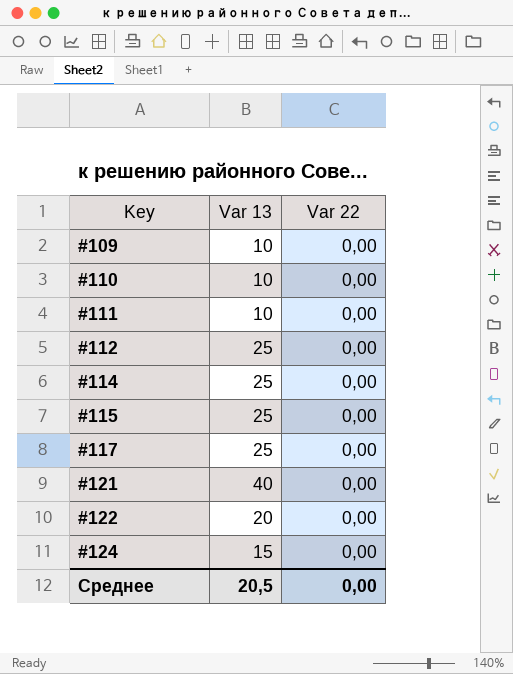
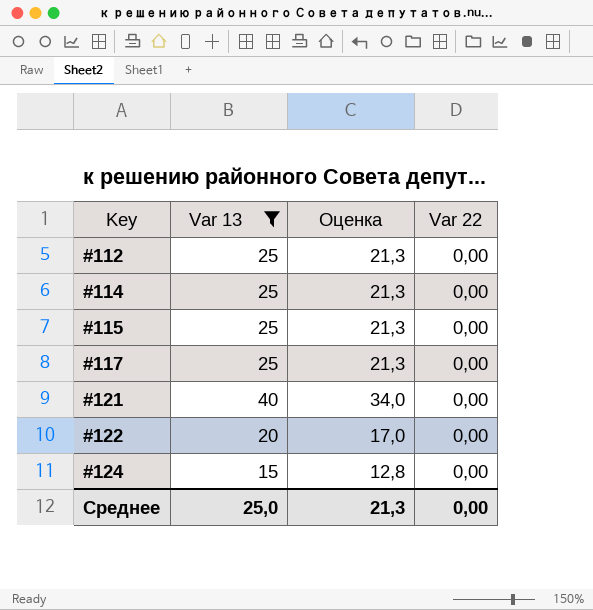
filter: none -> Var 13 != 10
column Оценка | formula: none -> [Var 13] * 0,85
Среднее | Var 13: 20,5 -> 25,0

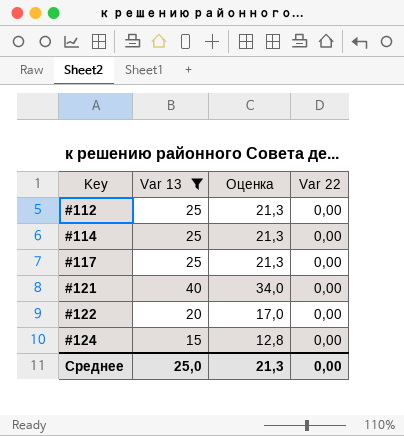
row #115: 25 | 21,3 | 0,00 -> none

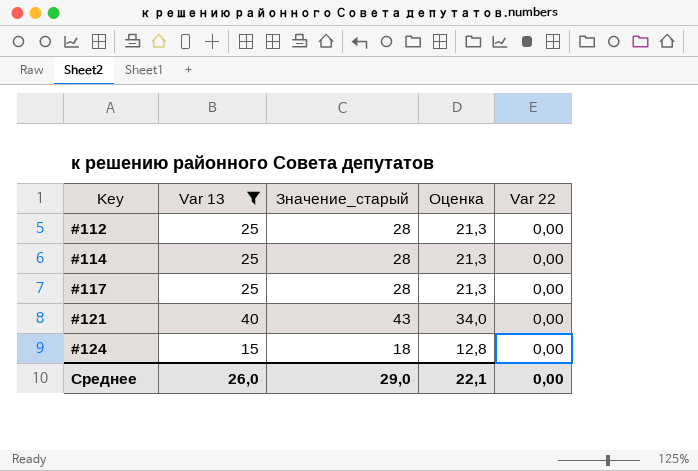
column Значение_старый | formula: none -> [Var 13] + 3
row #122: 20 | 17,0 | 0,00 -> none
Среднее | Var 13: 25,0 -> 26,0
Среднее | Оценка: 21,3 -> 22,1

